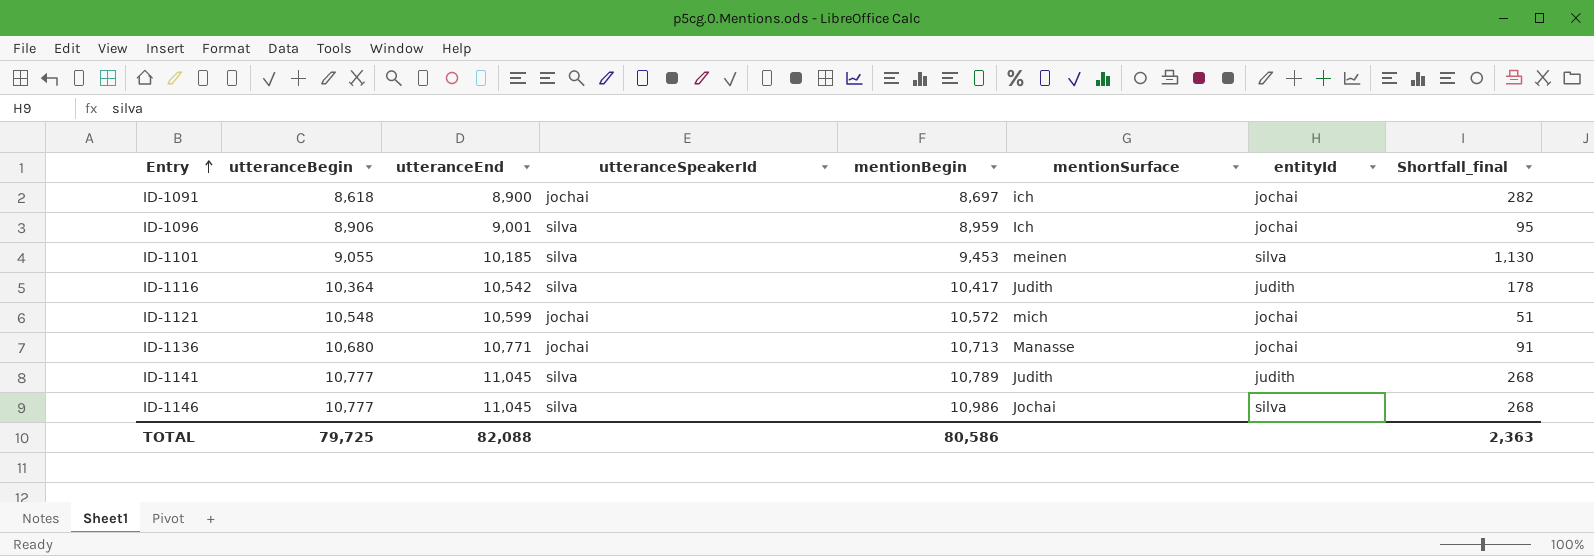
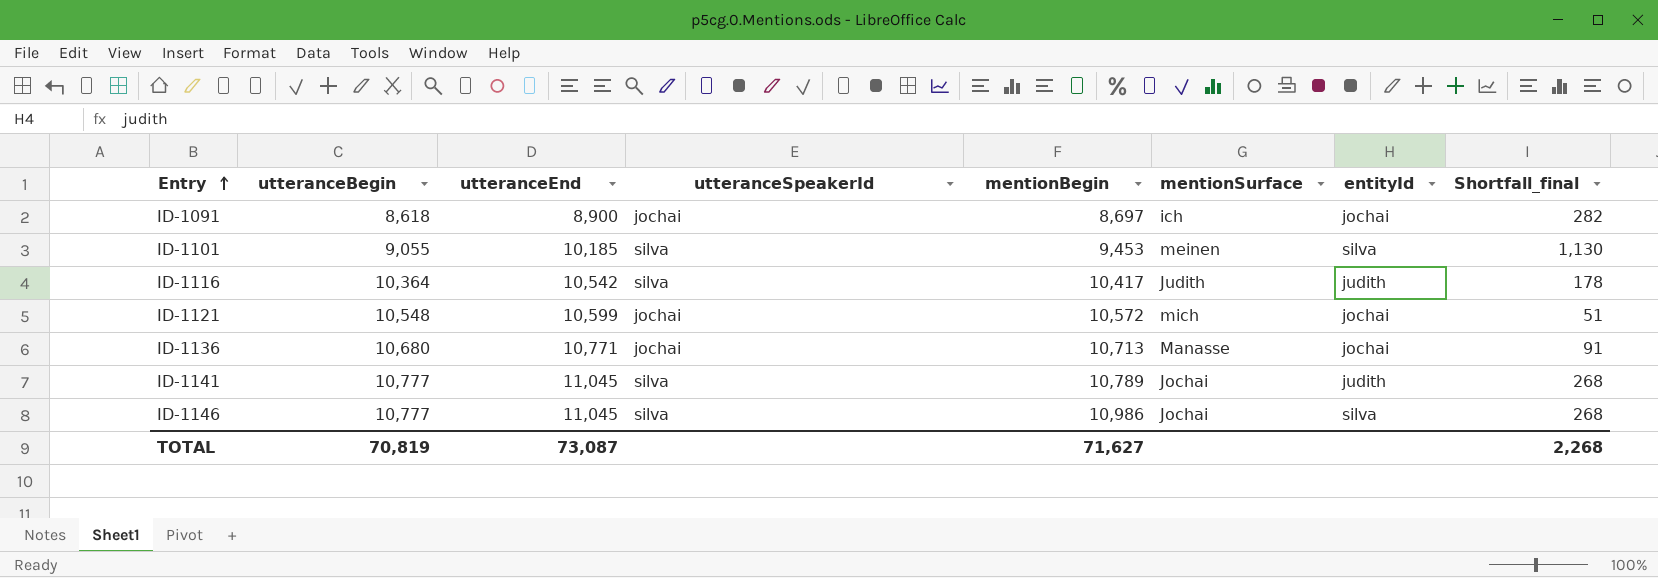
row ID-1096: 8,906 | 9,001 | silva | 8,959 | Ich | jochai | 95 -> none
ID-1141 | mentionSurface: Judith -> Jochai
TOTAL | utteranceBegin: 79,725 -> 70,819
TOTAL | utteranceEnd: 82,088 -> 73,087
TOTAL | mentionBegin: 80,586 -> 71,627
TOTAL | Shortfall_final: 2,363 -> 2,268

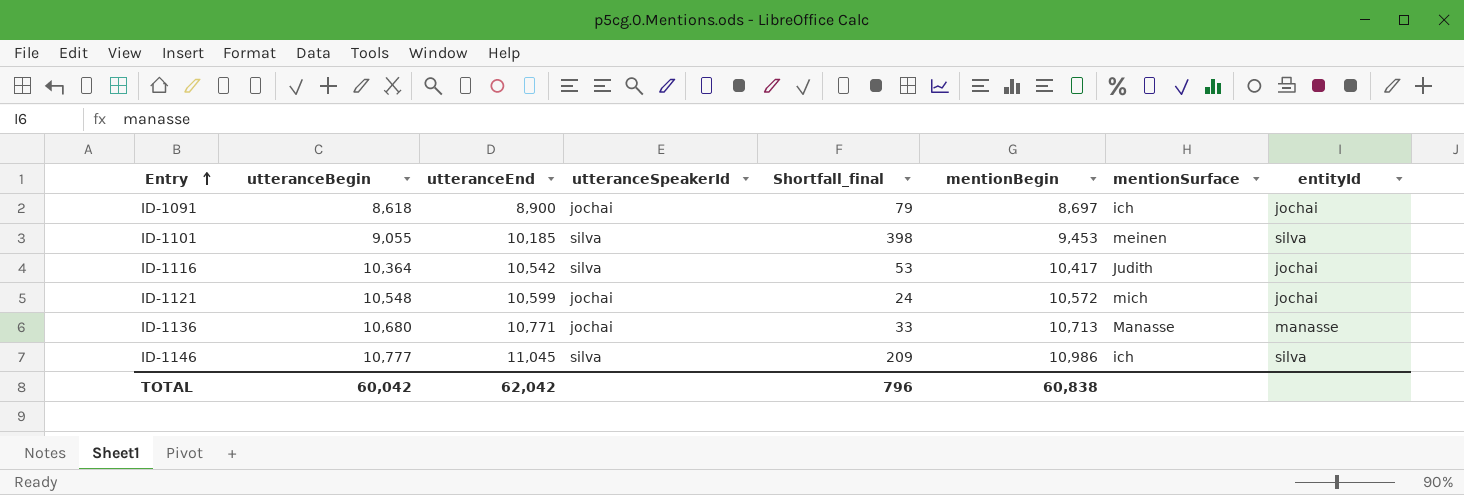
column Shortfall_final | formula: [utteranceEnd] - [utteranceBegin] -> [mentionBegin] - [utteranceBegin]
column Shortfall_final | position: 8 -> 5
row ID-1141: 10,777 | 11,045 | silva | 10,789 | Jochai | judith | 268 -> none
ID-1116 | entityId: judith -> jochai
ID-1136 | entityId: jochai -> manasse
ID-1146 | mentionSurface: Jochai -> ich
TOTAL | utteranceBegin: 70,819 -> 60,042
TOTAL | utteranceEnd: 73,087 -> 62,042
TOTAL | Shortfall_final: 2,268 -> 796
TOTAL | mentionBegin: 71,627 -> 60,838

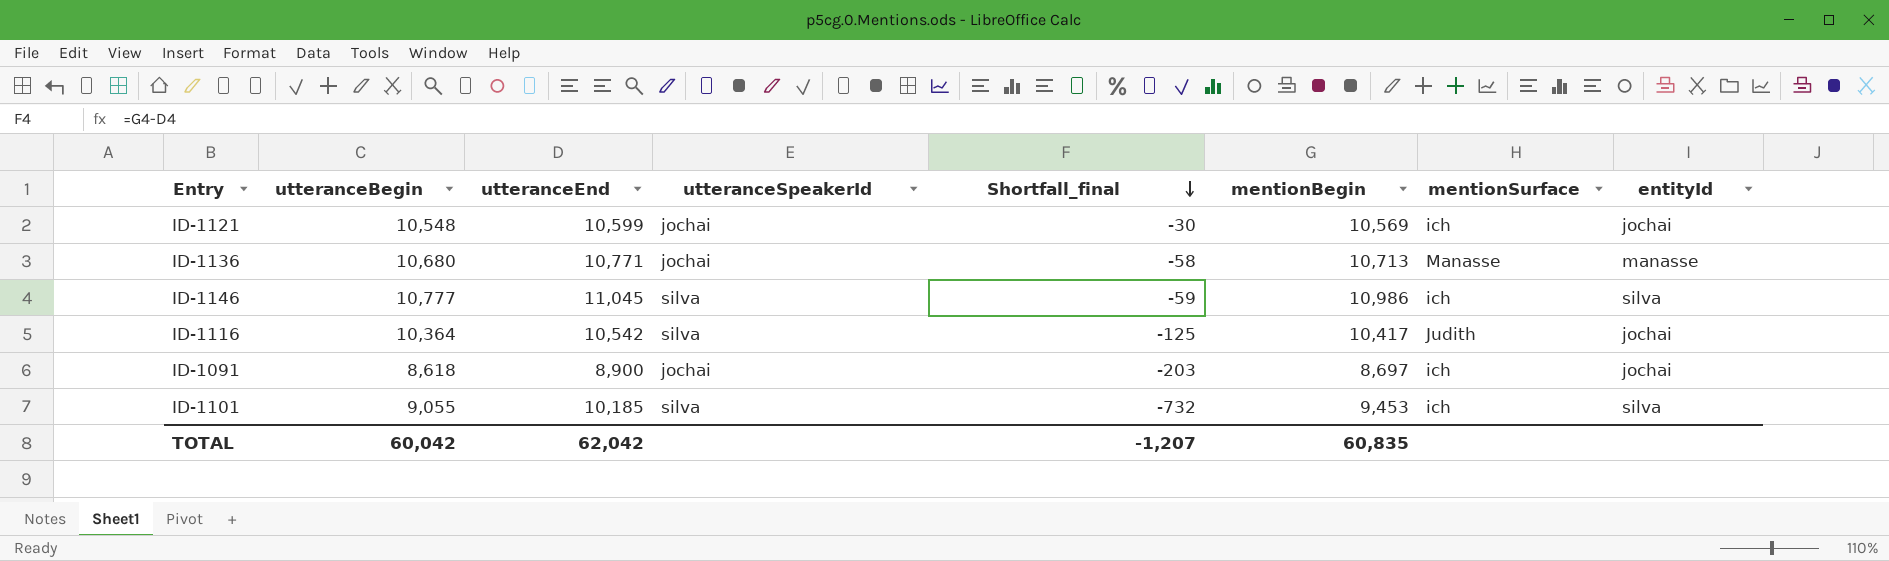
row order: Entry ascending -> Shortfall_final descending
column Shortfall_final | formula: [mentionBegin] - [utteranceBegin] -> [mentionBegin] - [utteranceEnd]
ID-1121 | mentionBegin: 10,572 -> 10,569
ID-1121 | mentionSurface: mich -> ich
ID-1101 | mentionSurface: meinen -> ich
TOTAL | Shortfall_final: 796 -> -1,207
TOTAL | mentionBegin: 60,838 -> 60,835

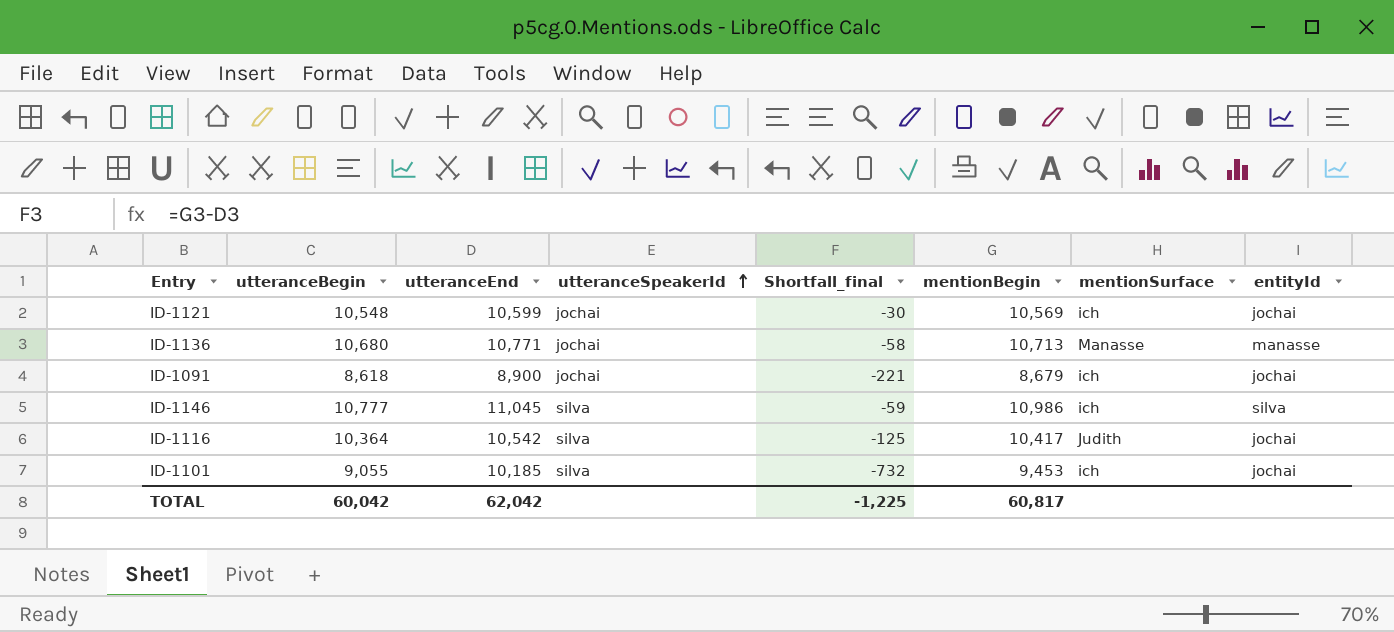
row order: Shortfall_final descending -> utteranceSpeakerId ascending
ID-1091 | Shortfall_final: -203 -> -221
ID-1091 | mentionBegin: 8,697 -> 8,679
ID-1101 | entityId: silva -> jochai
TOTAL | Shortfall_final: -1,207 -> -1,225
TOTAL | mentionBegin: 60,835 -> 60,817

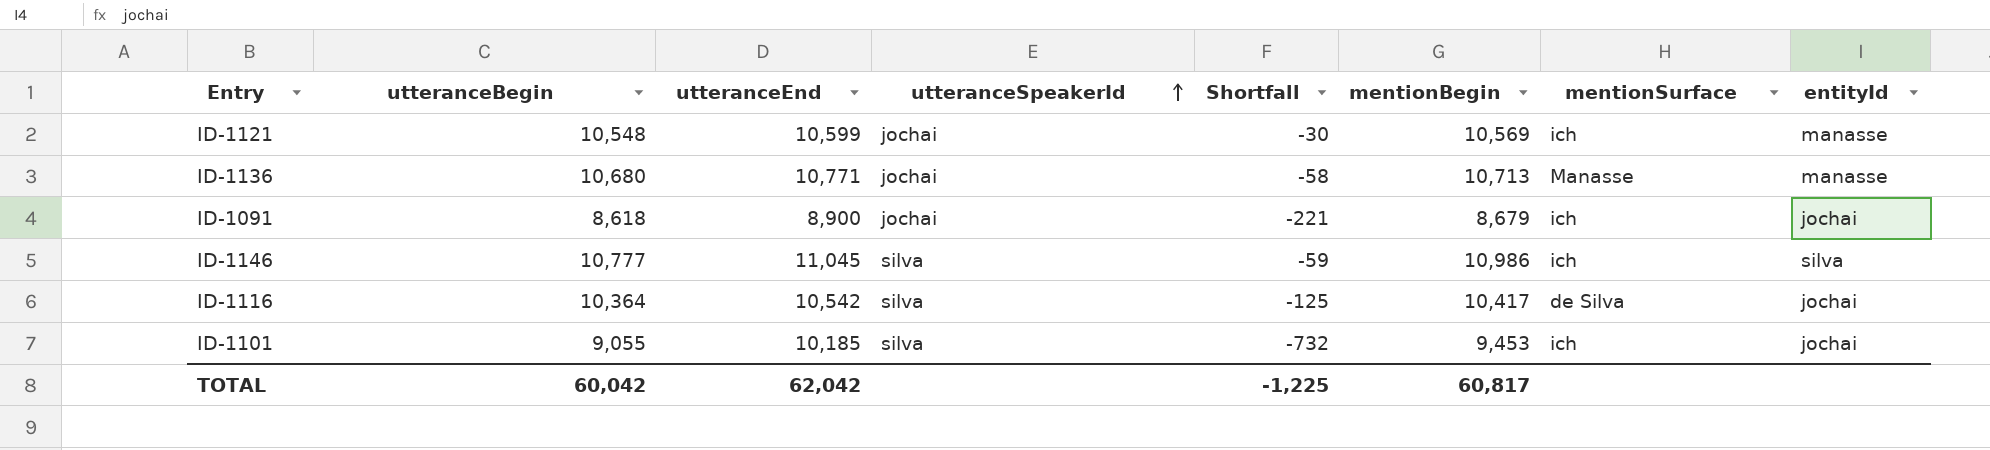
column name: Shortfall_final -> Shortfall
ID-1121 | entityId: jochai -> manasse
ID-1116 | mentionSurface: Judith -> de Silva

